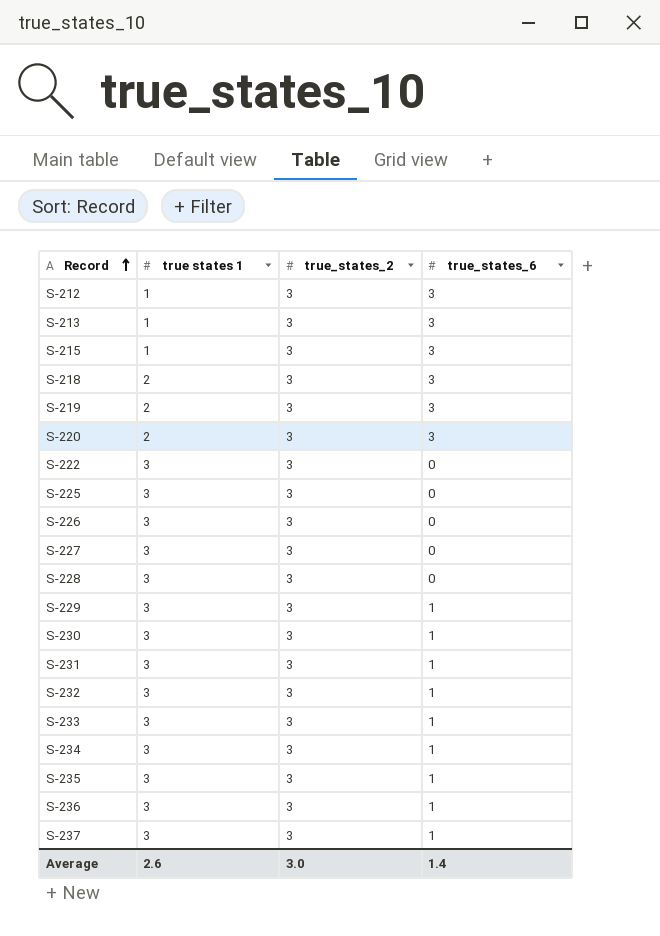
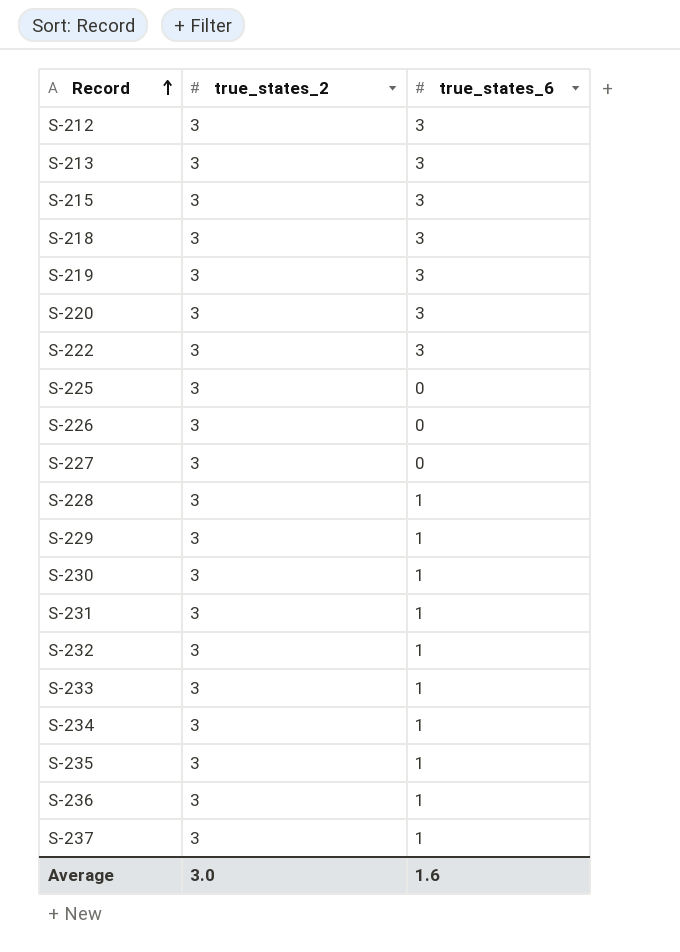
column true states 1 | position: 2 -> none
S-222 | true_states_6: 0 -> 3
S-228 | true_states_6: 0 -> 1
Average | true_states_6: 1.4 -> 1.6

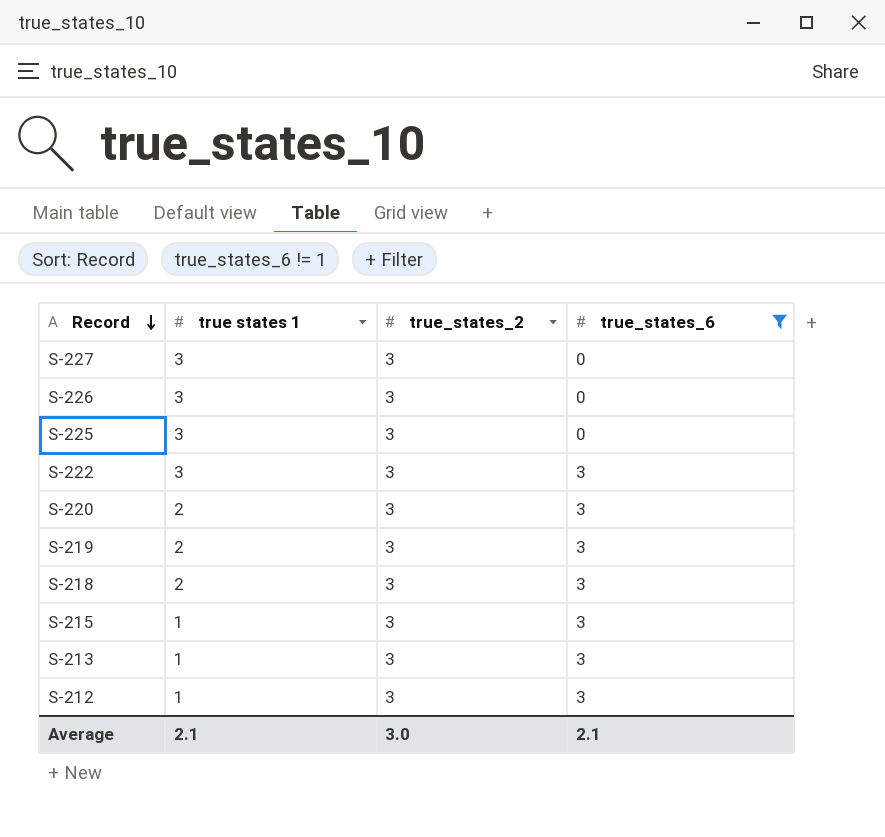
filter: none -> true_states_6 != 1
row order: Record ascending -> Record descending
column true states 1 | position: none -> 2
Average | true_states_6: 1.6 -> 2.1

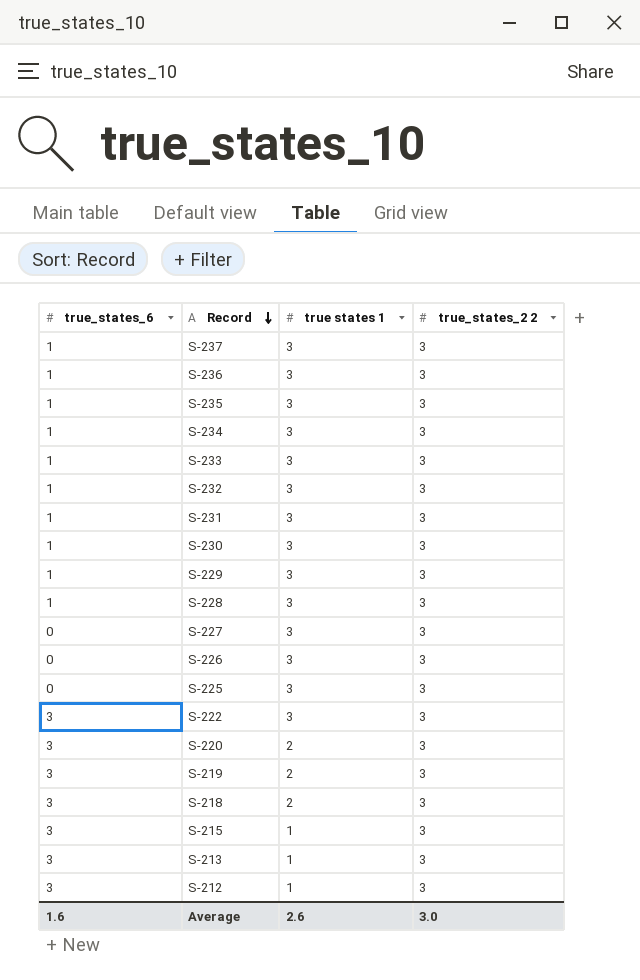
filter: true_states_6 != 1 -> none
column true_states_6 | position: 4 -> 1
column name: true_states_2 -> true_states_2 2
Average | true_states_6: 2.1 -> 1.6
Average | true states 1: 2.1 -> 2.6

